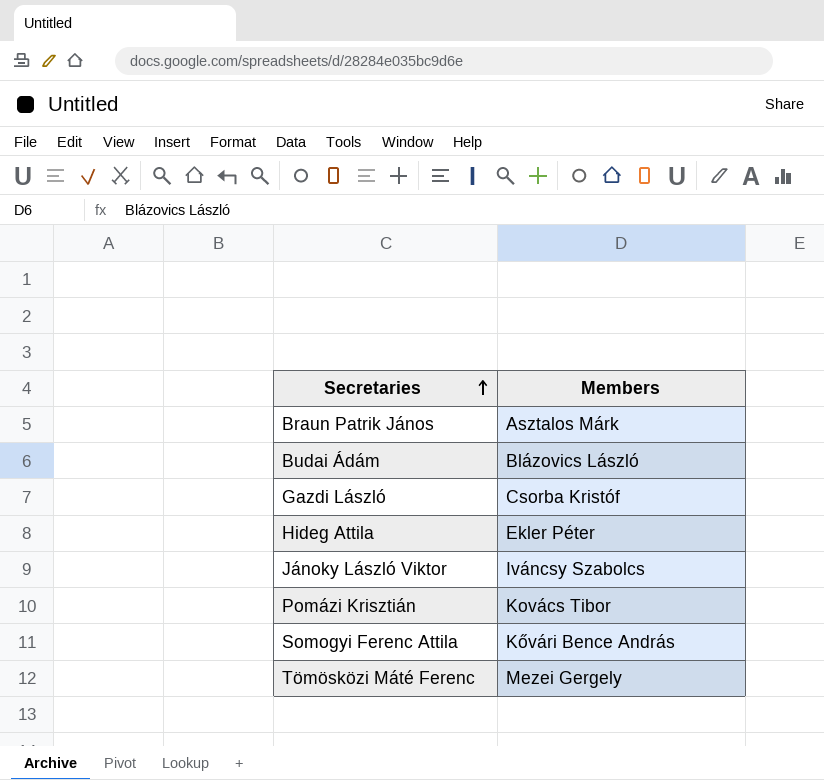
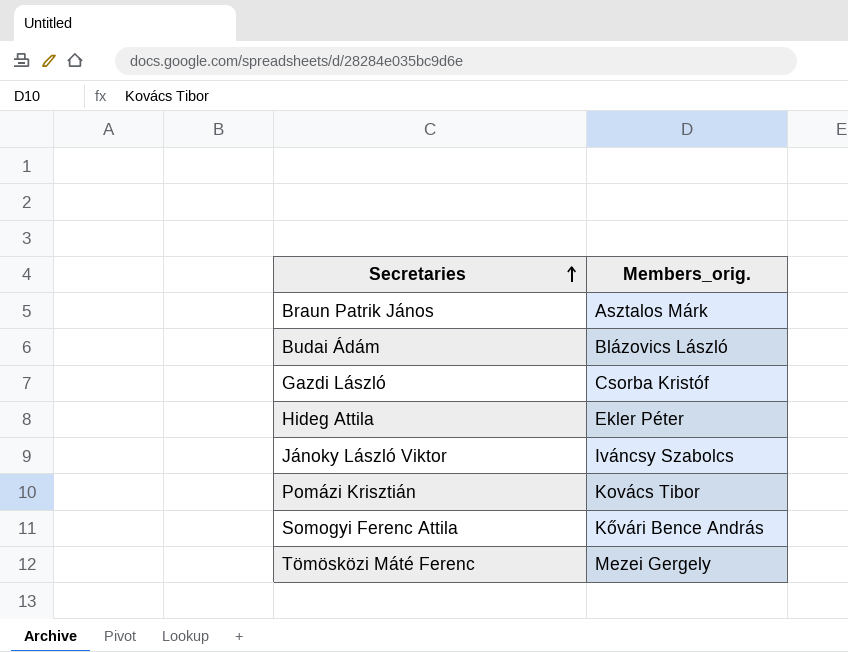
column name: Members -> Members_orig.

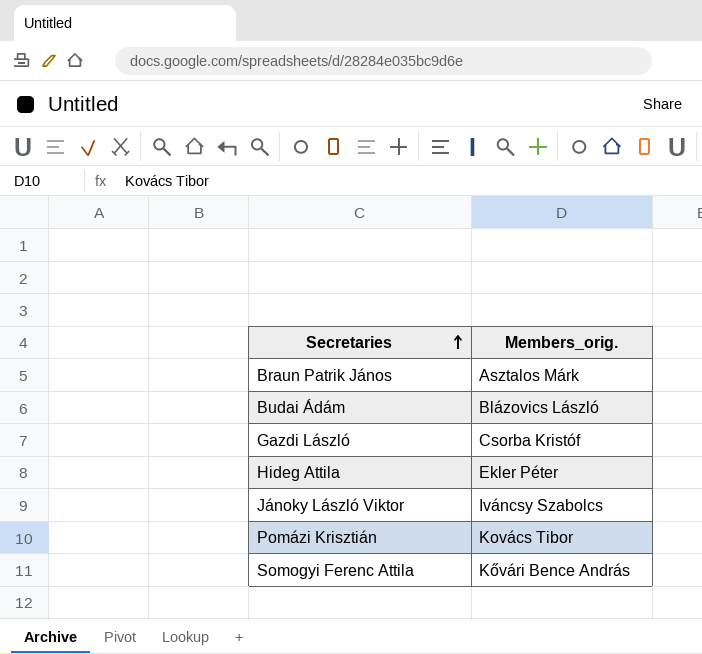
row Tömösközi Máté Ferenc: Mezei Gergely -> none

